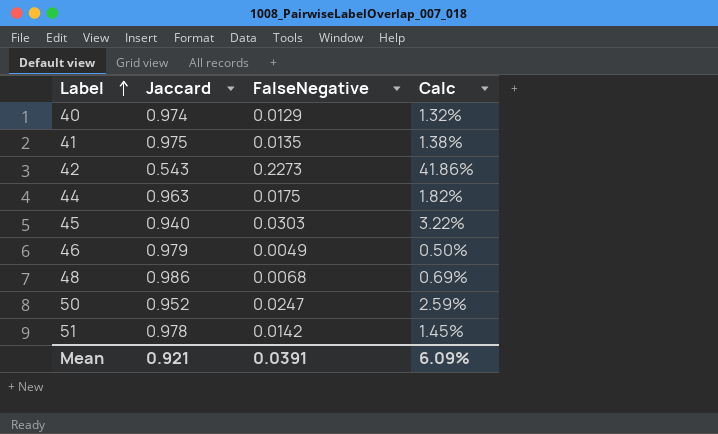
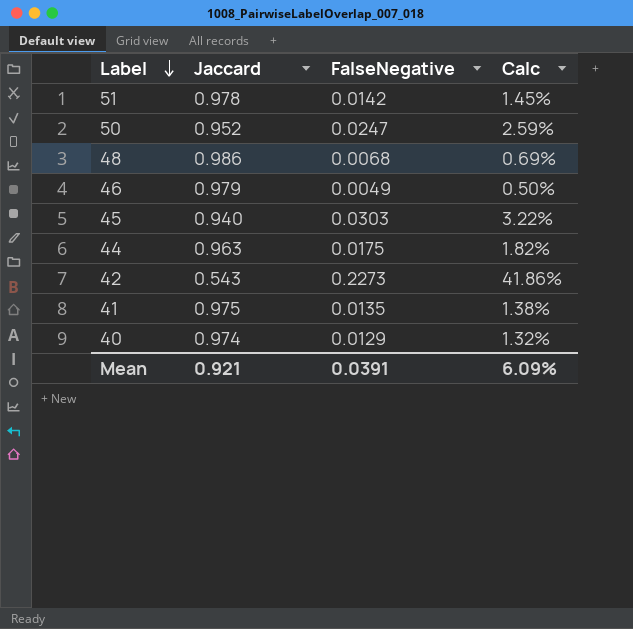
row order: Label ascending -> Label descending

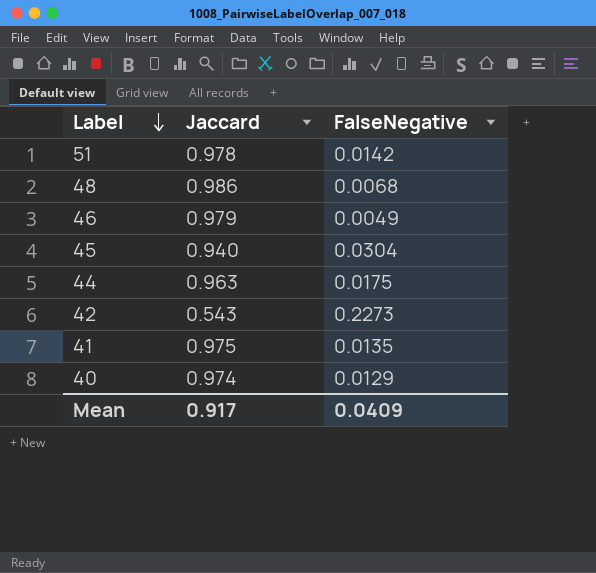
column Calc | formula: [FalseNegative] / [Jaccard] -> none
row 50: 0.952 | 0.0247 | 2.59% -> none
45 | FalseNegative: 0.0303 -> 0.0304
Mean | Jaccard: 0.921 -> 0.917
Mean | FalseNegative: 0.0391 -> 0.0409

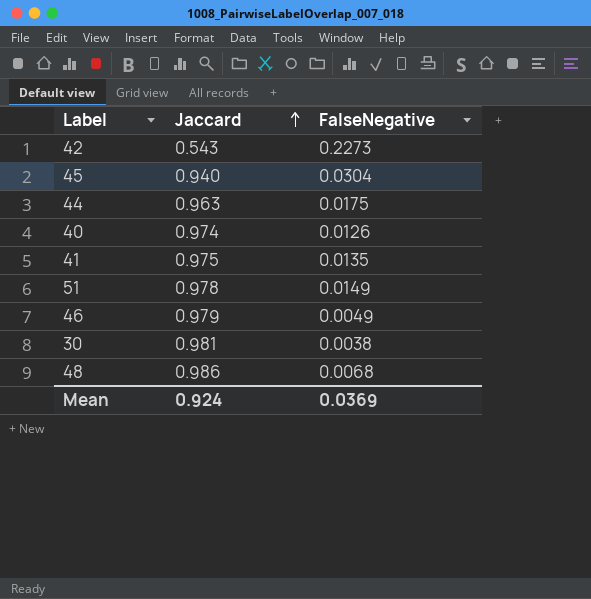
row order: Label descending -> Jaccard ascending
40 | FalseNegative: 0.0129 -> 0.0126
51 | FalseNegative: 0.0142 -> 0.0149
row 30: none -> 0.981 | 0.0038
Mean | Jaccard: 0.917 -> 0.924
Mean | FalseNegative: 0.0409 -> 0.0369

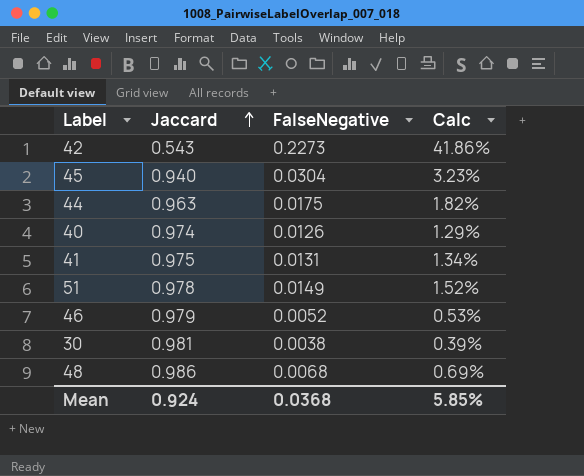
column Calc | formula: none -> [FalseNegative] / [Jaccard]
41 | FalseNegative: 0.0135 -> 0.0131
46 | FalseNegative: 0.0049 -> 0.0052
Mean | FalseNegative: 0.0369 -> 0.0368

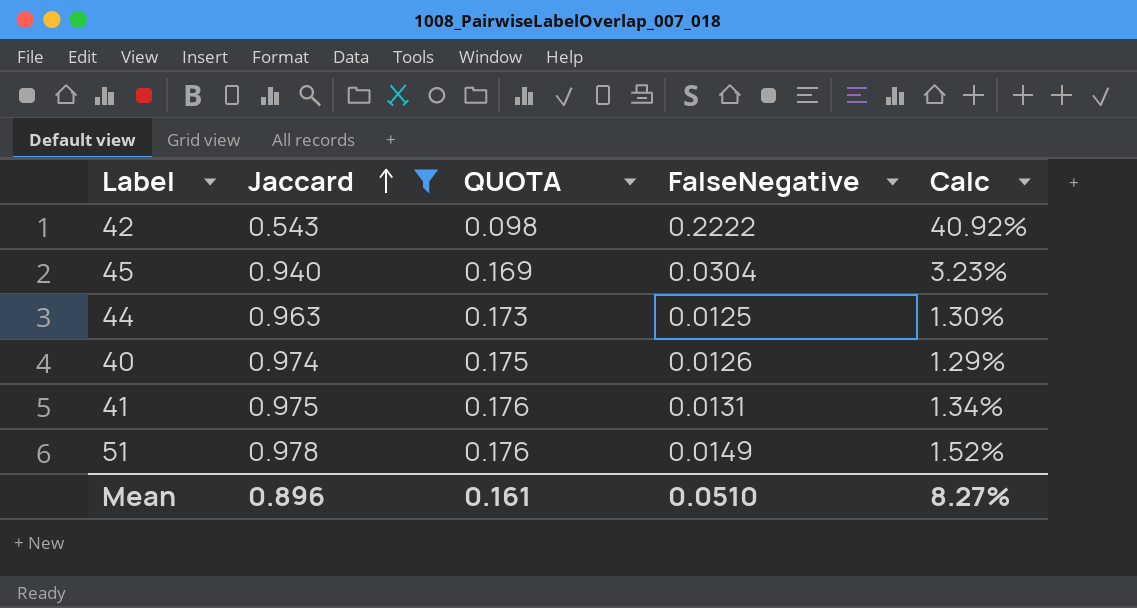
filter: none -> Jaccard <= 0.978
column QUOTA | formula: none -> [Jaccard] * 0.18
42 | FalseNegative: 0.2273 -> 0.2222
42 | Calc: 41.86% -> 40.92%
44 | FalseNegative: 0.0175 -> 0.0125
44 | Calc: 1.82% -> 1.30%
Mean | Jaccard: 0.924 -> 0.896
Mean | FalseNegative: 0.0368 -> 0.0510
Mean | Calc: 5.85% -> 8.27%

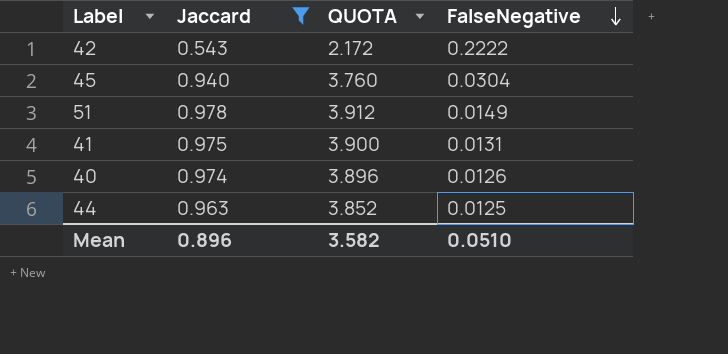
row order: Jaccard ascending -> FalseNegative descending
column Calc | formula: [FalseNegative] / [Jaccard] -> none
column QUOTA | formula: [Jaccard] * 0.18 -> [Jaccard] * 4
Mean | QUOTA: 0.161 -> 3.582

